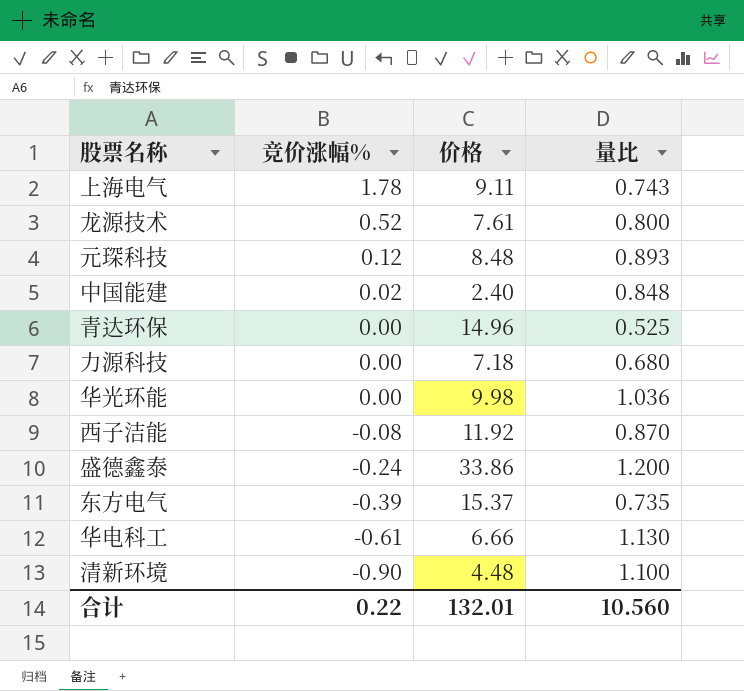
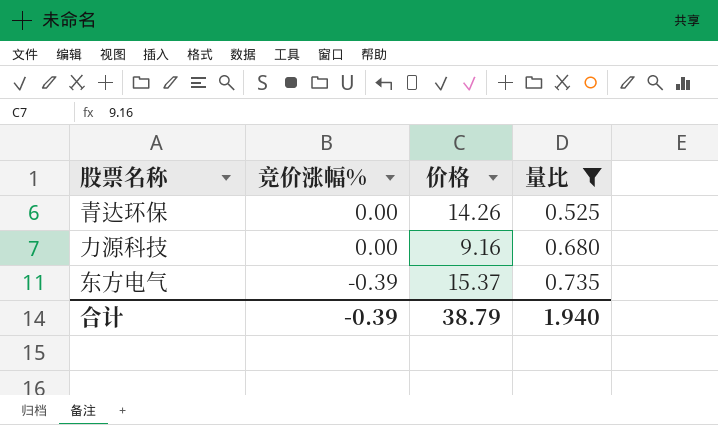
filter: none -> 量比 <= 0.735
青达环保 | 价格: 14.96 -> 14.26
力源科技 | 价格: 7.18 -> 9.16
合计 | 竞价涨幅%: 0.22 -> -0.39
合计 | 价格: 132.01 -> 38.79
合计 | 量比: 10.560 -> 1.940

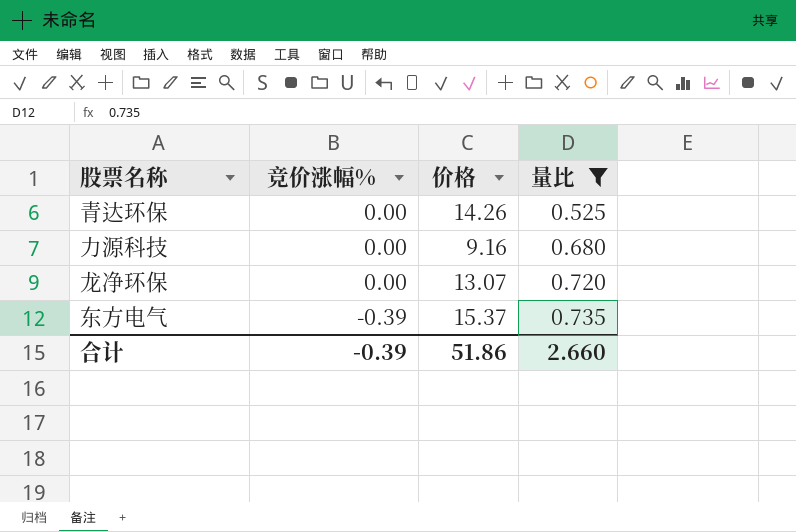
row 龙净环保: none -> 0.00 | 13.07 | 0.720
合计 | 价格: 38.79 -> 51.86
合计 | 量比: 1.940 -> 2.660

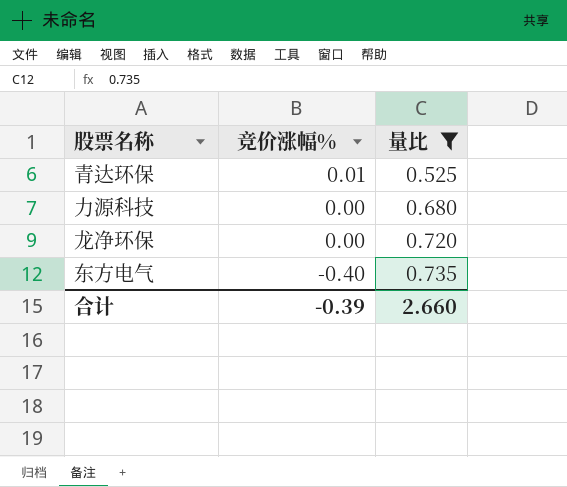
column 价格 | position: 3 -> none
青达环保 | 竞价涨幅%: 0.00 -> 0.01
东方电气 | 竞价涨幅%: -0.39 -> -0.40

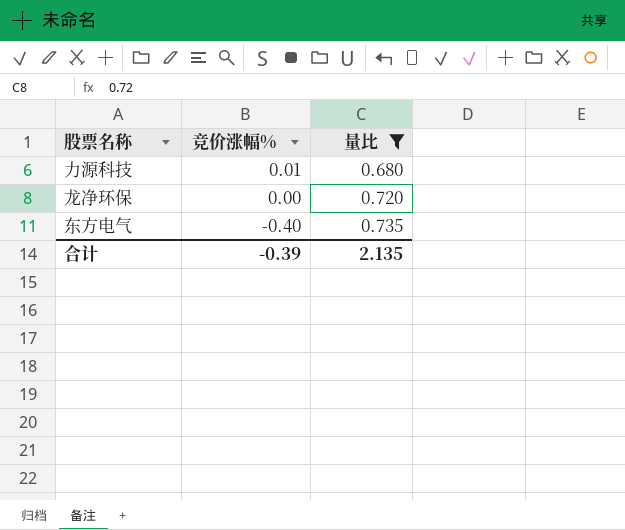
row 青达环保: 0.01 | 0.525 -> none
力源科技 | 竞价涨幅%: 0.00 -> 0.01
合计 | 量比: 2.660 -> 2.135

